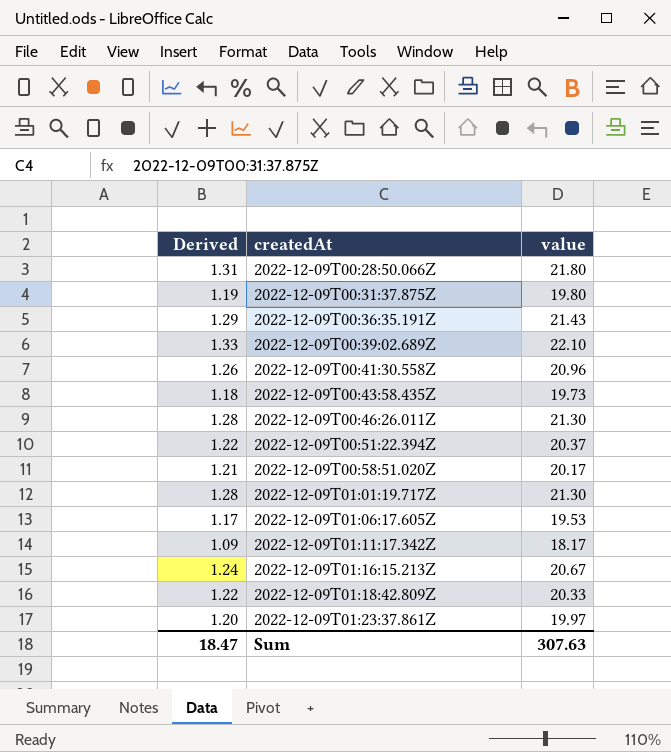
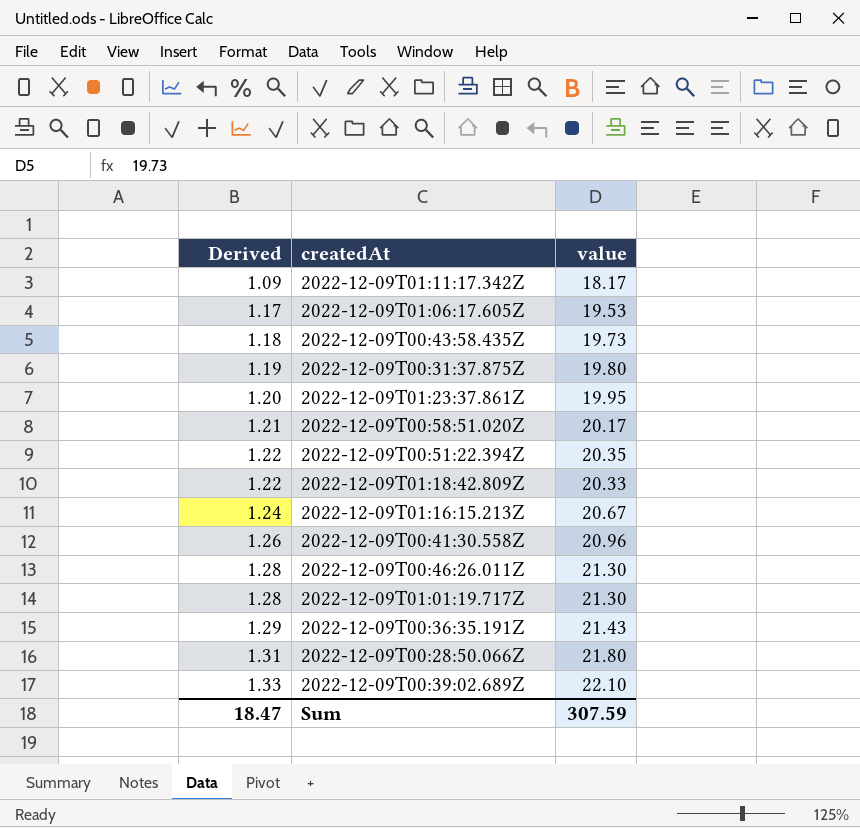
row order: createdAt ascending -> Derived ascending
2022-12-09T01:23:37.861Z | value: 19.97 -> 19.95
2022-12-09T00:51:22.394Z | value: 20.37 -> 20.35
Sum | value: 307.63 -> 307.59

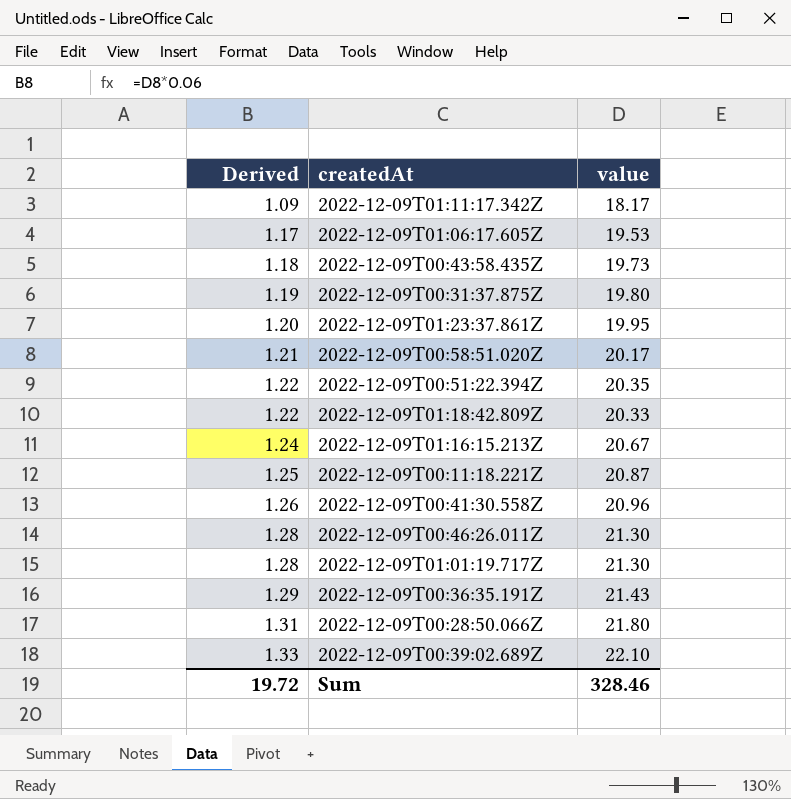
row 2022-12-09T00:11:18.221Z: none -> 1.25 | 20.87
Sum | Derived: 18.47 -> 19.72
Sum | value: 307.59 -> 328.46

